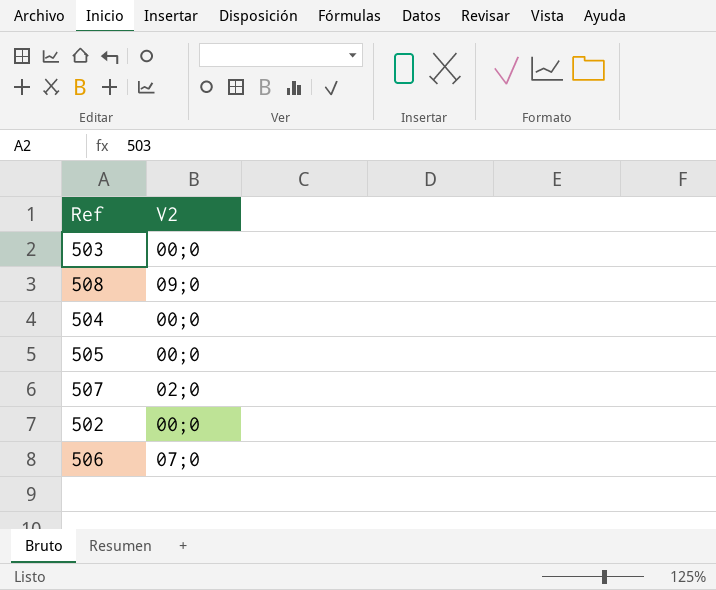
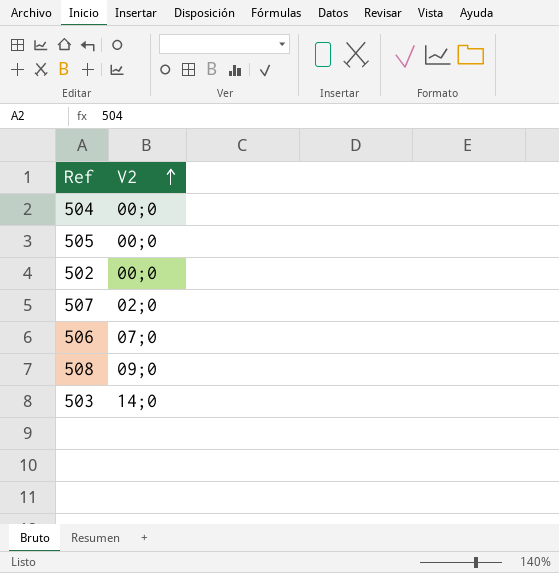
row order: none -> V2 ascending
503 | V2: 00;0 -> 14;0

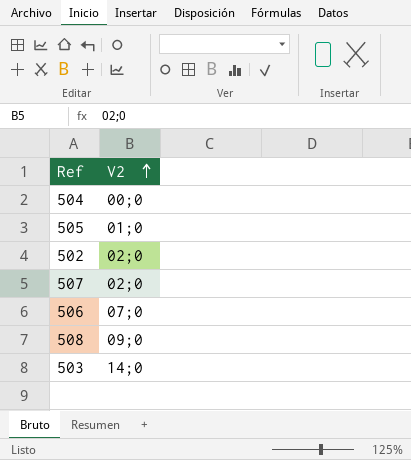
505 | V2: 00;0 -> 01;0
502 | V2: 00;0 -> 02;0

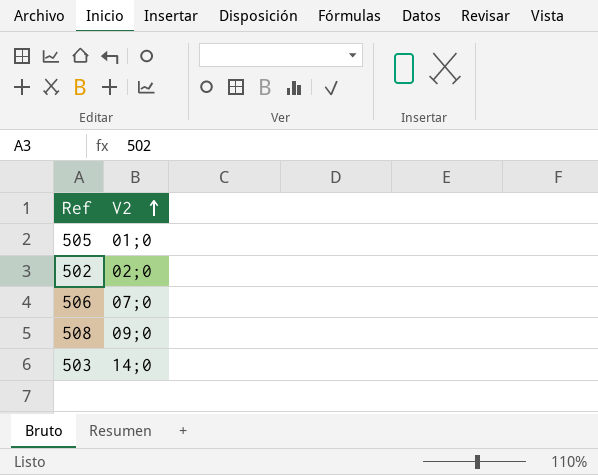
row 504: 00;0 -> none
row 507: 02;0 -> none

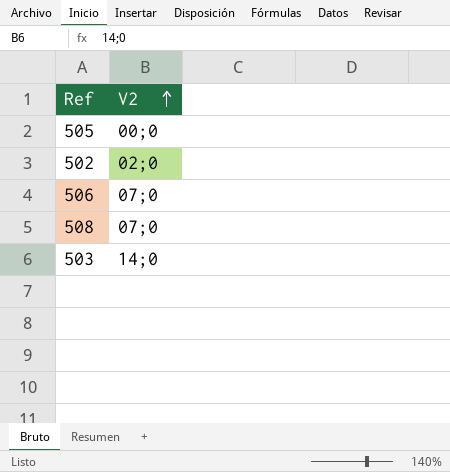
505 | V2: 01;0 -> 00;0
508 | V2: 09;0 -> 07;0

